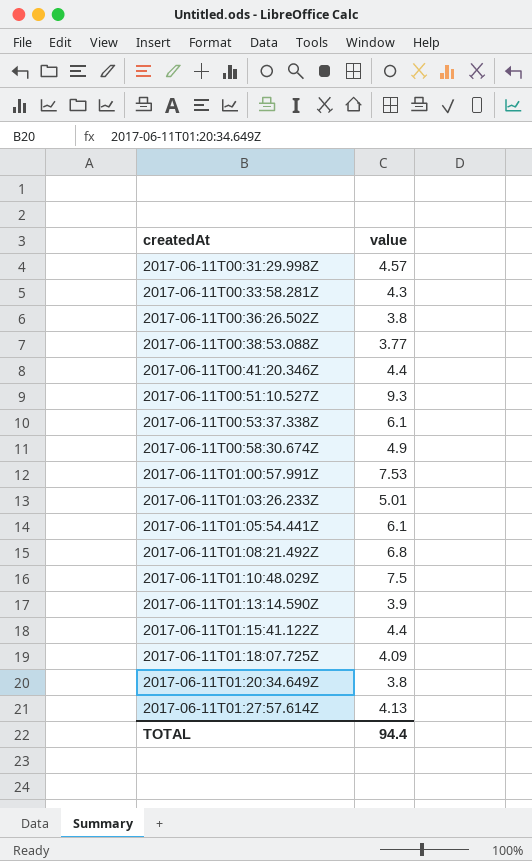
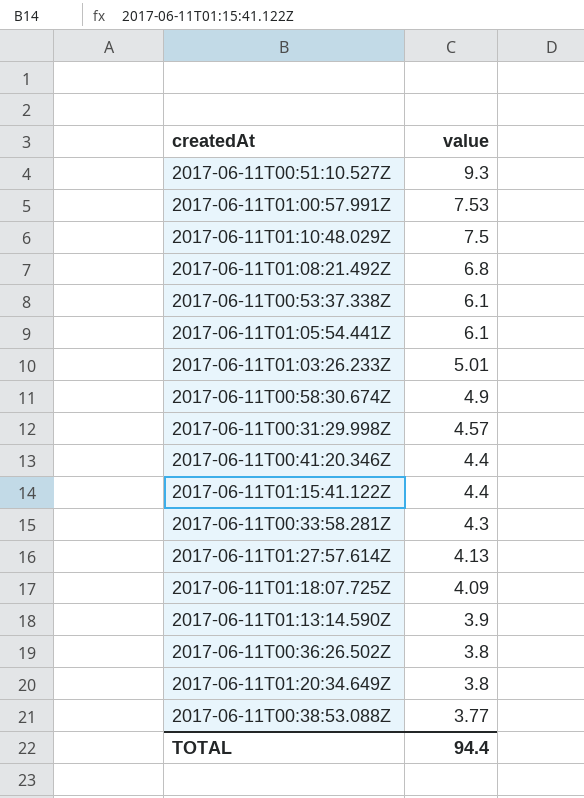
row order: createdAt ascending -> value descending

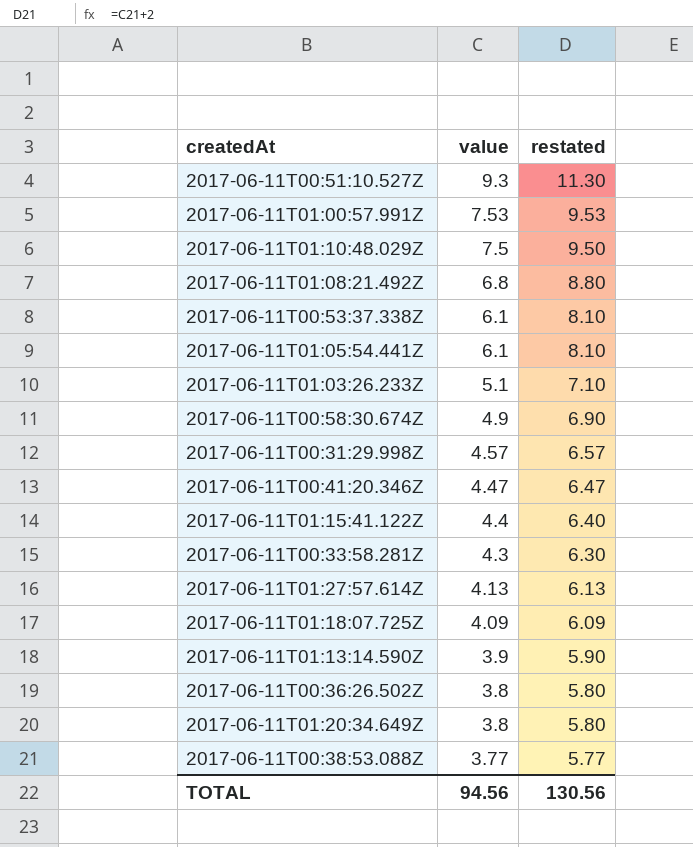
column restated | formula: none -> [value] + 2
2017-06-11T01:03:26.233Z | value: 5.01 -> 5.1
2017-06-11T00:41:20.346Z | value: 4.4 -> 4.47
TOTAL | value: 94.4 -> 94.56

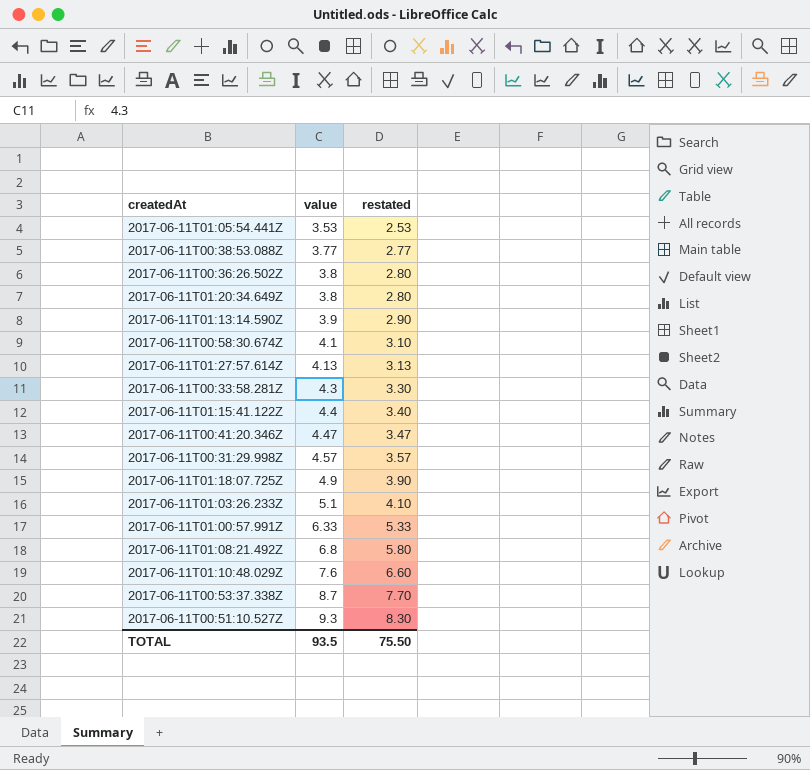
row order: value descending -> value ascending
column restated | formula: [value] + 2 -> [value] - 1
2017-06-11T01:05:54.441Z | value: 6.1 -> 3.53
2017-06-11T00:58:30.674Z | value: 4.9 -> 4.1
2017-06-11T01:18:07.725Z | value: 4.09 -> 4.9
2017-06-11T01:00:57.991Z | value: 7.53 -> 6.33
2017-06-11T01:10:48.029Z | value: 7.5 -> 7.6
2017-06-11T00:53:37.338Z | value: 6.1 -> 8.7
TOTAL | value: 94.56 -> 93.5
TOTAL | restated: 130.56 -> 75.50

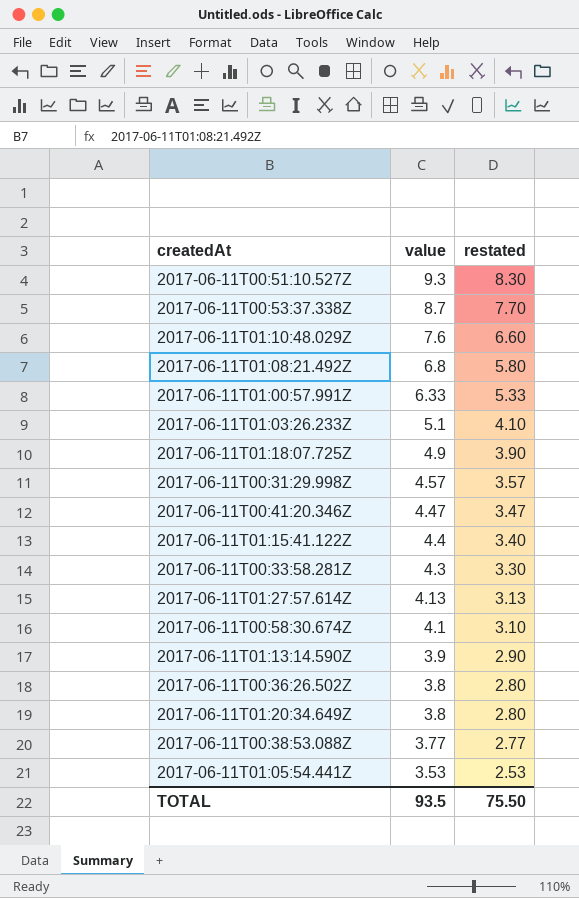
row order: value ascending -> value descending

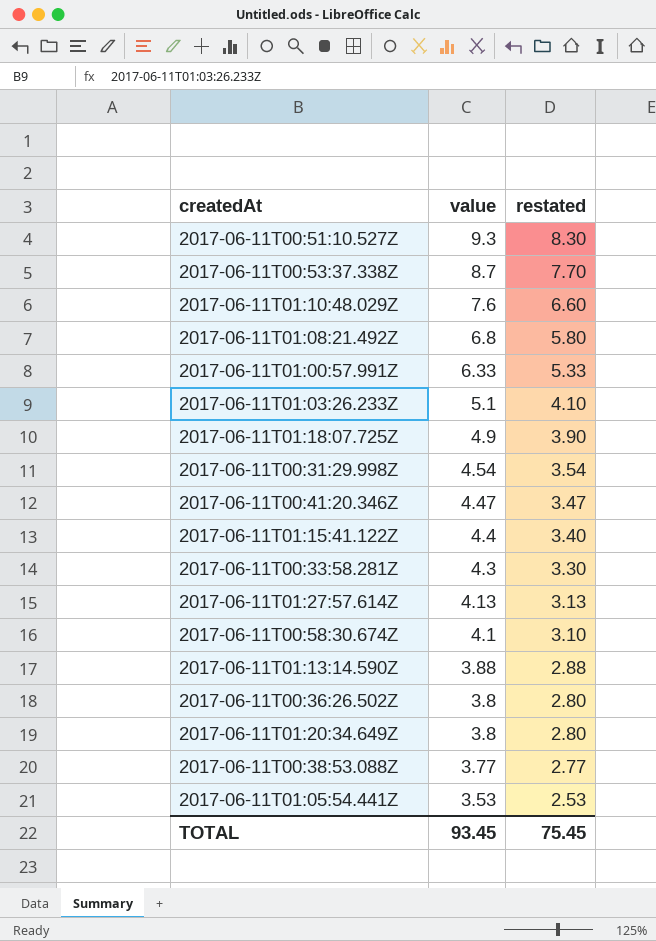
2017-06-11T00:31:29.998Z | value: 4.57 -> 4.54
2017-06-11T00:31:29.998Z | restated: 3.57 -> 3.54
2017-06-11T01:13:14.590Z | value: 3.9 -> 3.88
2017-06-11T01:13:14.590Z | restated: 2.90 -> 2.88
TOTAL | value: 93.5 -> 93.45
TOTAL | restated: 75.50 -> 75.45

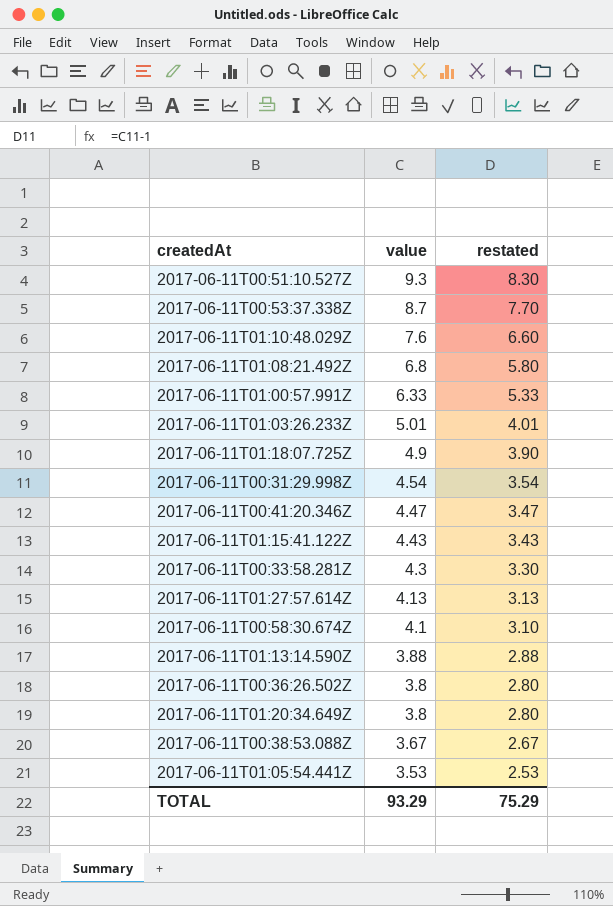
2017-06-11T01:03:26.233Z | value: 5.1 -> 5.01
2017-06-11T01:03:26.233Z | restated: 4.10 -> 4.01
2017-06-11T01:15:41.122Z | value: 4.4 -> 4.43
2017-06-11T01:15:41.122Z | restated: 3.40 -> 3.43
2017-06-11T00:38:53.088Z | value: 3.77 -> 3.67
2017-06-11T00:38:53.088Z | restated: 2.77 -> 2.67
TOTAL | value: 93.45 -> 93.29
TOTAL | restated: 75.45 -> 75.29

